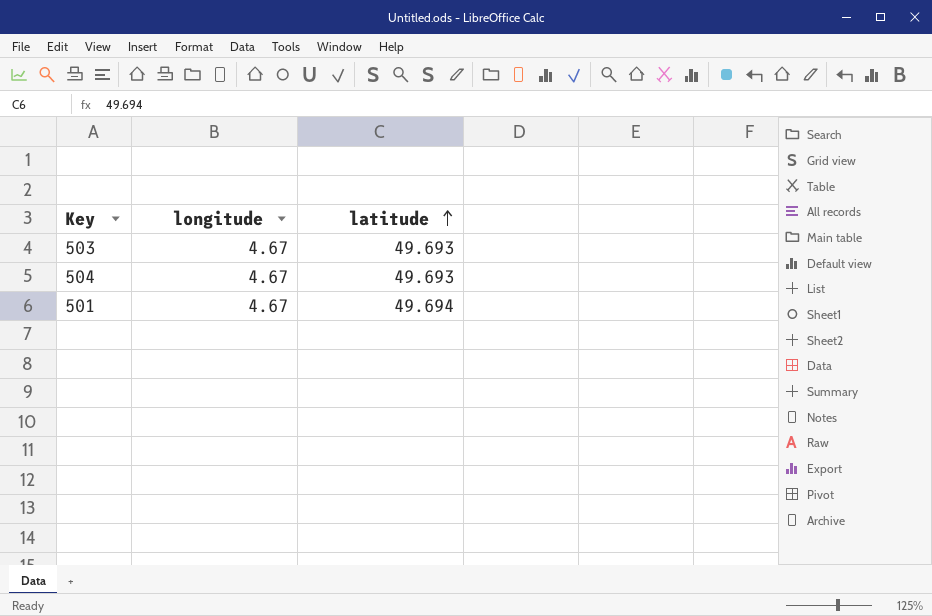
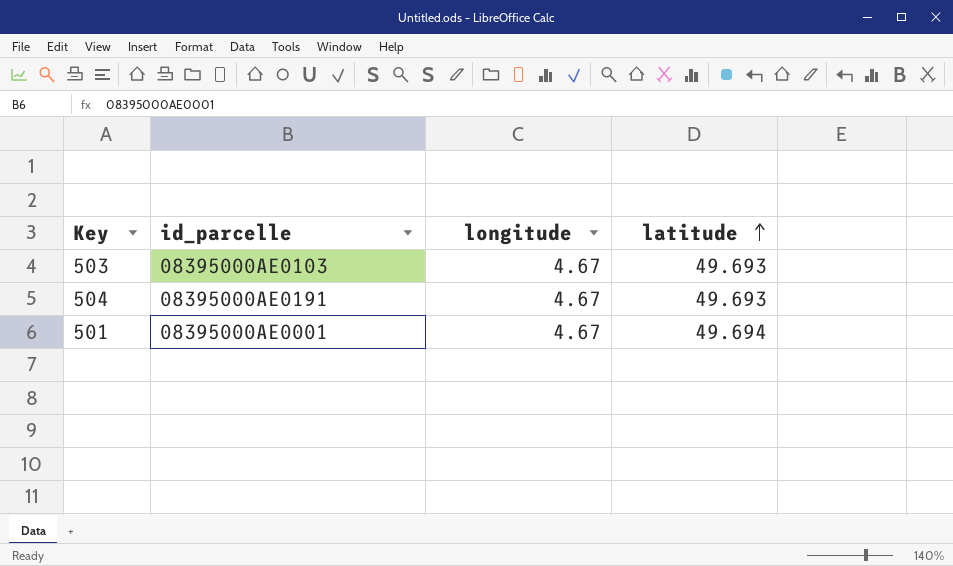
column id_parcelle | position: none -> 2

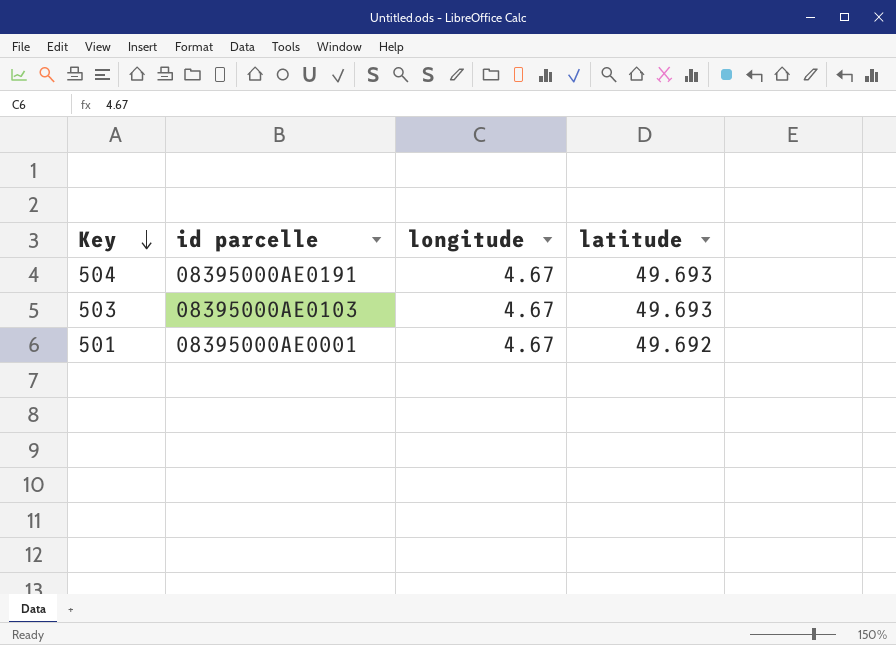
row order: latitude ascending -> Key descending
column name: id_parcelle -> id parcelle
501 | latitude: 49.694 -> 49.692

